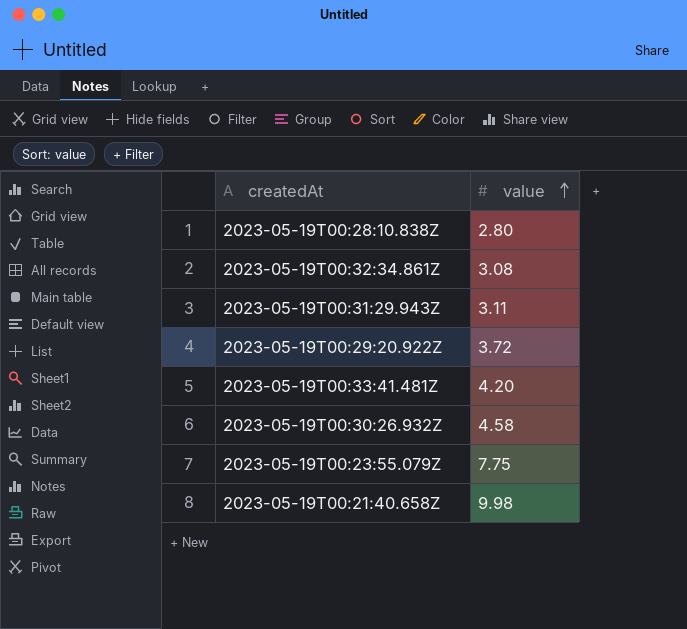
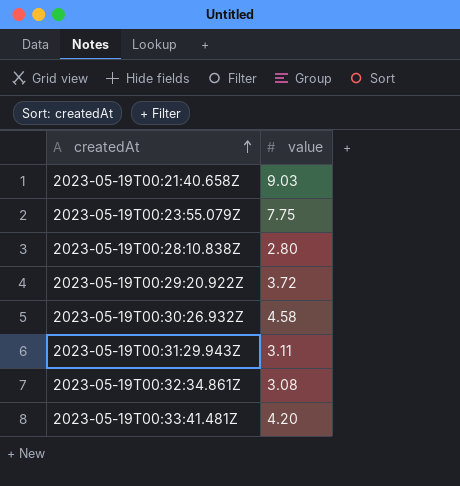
row order: value ascending -> createdAt ascending
2023-05-19T00:21:40.658Z | value: 9.98 -> 9.03

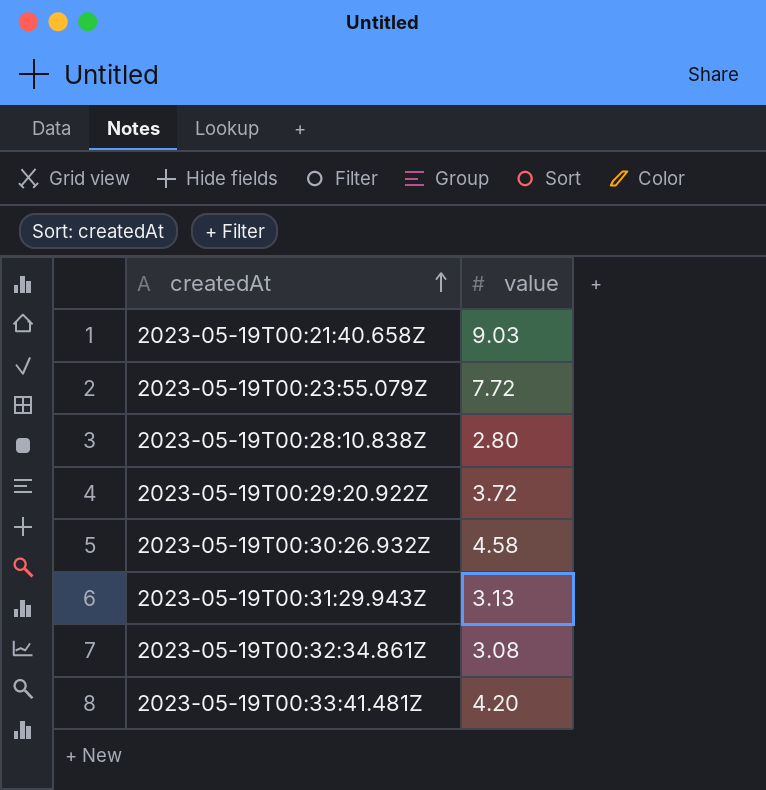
2023-05-19T00:23:55.079Z | value: 7.75 -> 7.72
2023-05-19T00:31:29.943Z | value: 3.11 -> 3.13

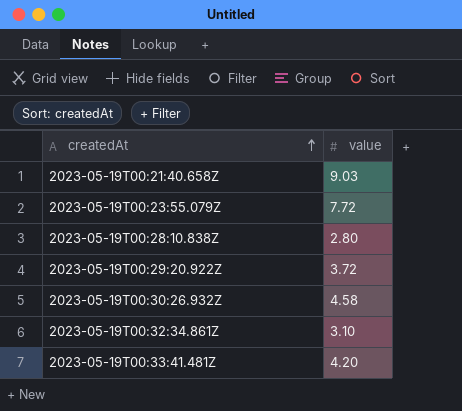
row 2023-05-19T00:31:29.943Z: 3.13 -> none
2023-05-19T00:32:34.861Z | value: 3.08 -> 3.10

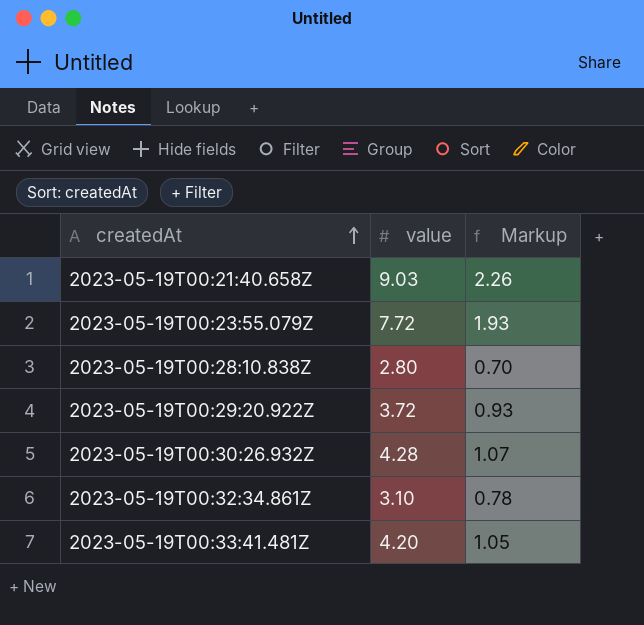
column Markup | formula: none -> [value] * 0.25
2023-05-19T00:30:26.932Z | value: 4.58 -> 4.28

